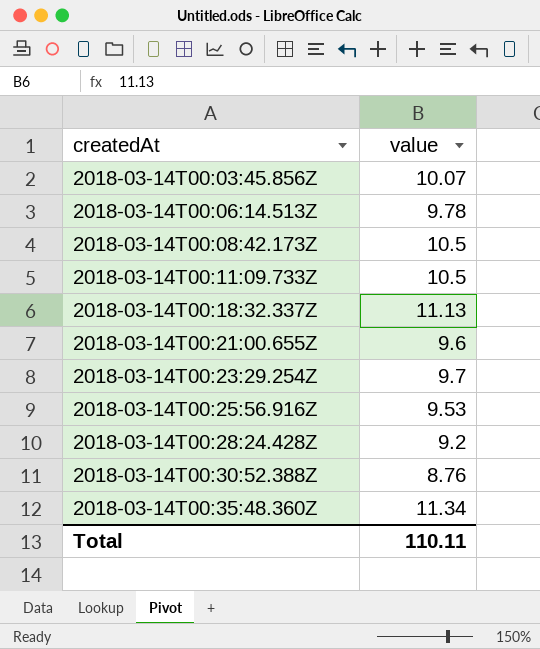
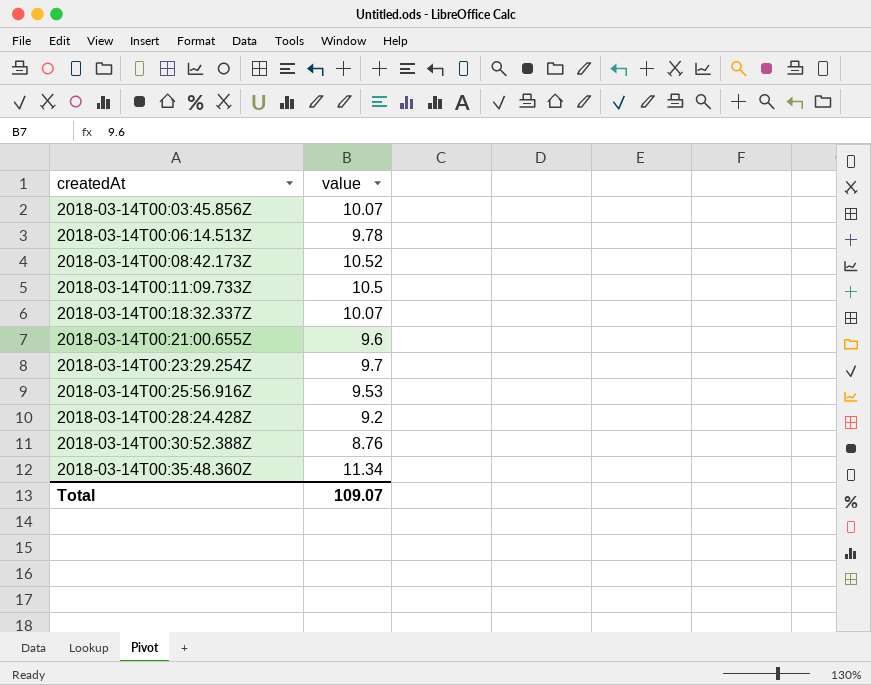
2018-03-14T00:08:42.173Z | value: 10.5 -> 10.52
2018-03-14T00:18:32.337Z | value: 11.13 -> 10.07
Total | value: 110.11 -> 109.07

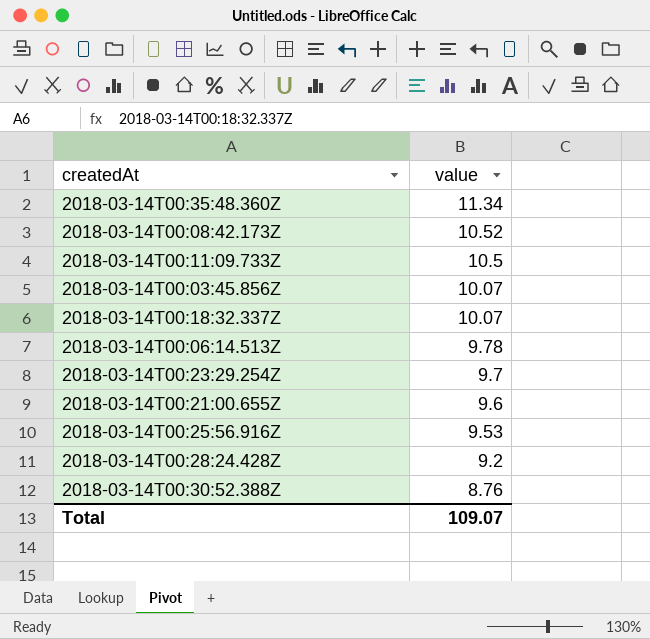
row order: createdAt ascending -> value descending

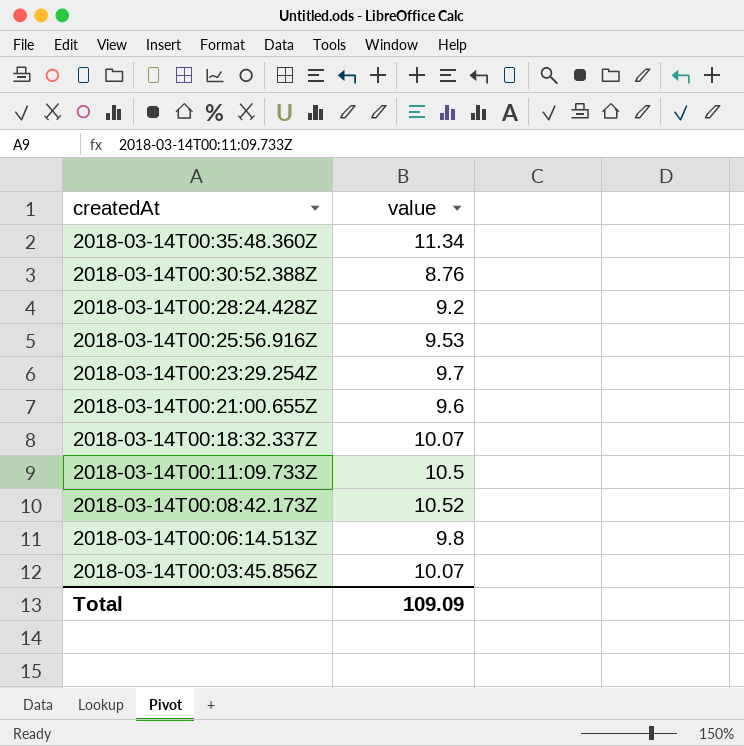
row order: value descending -> createdAt descending
2018-03-14T00:06:14.513Z | value: 9.78 -> 9.8
Total | value: 109.07 -> 109.09

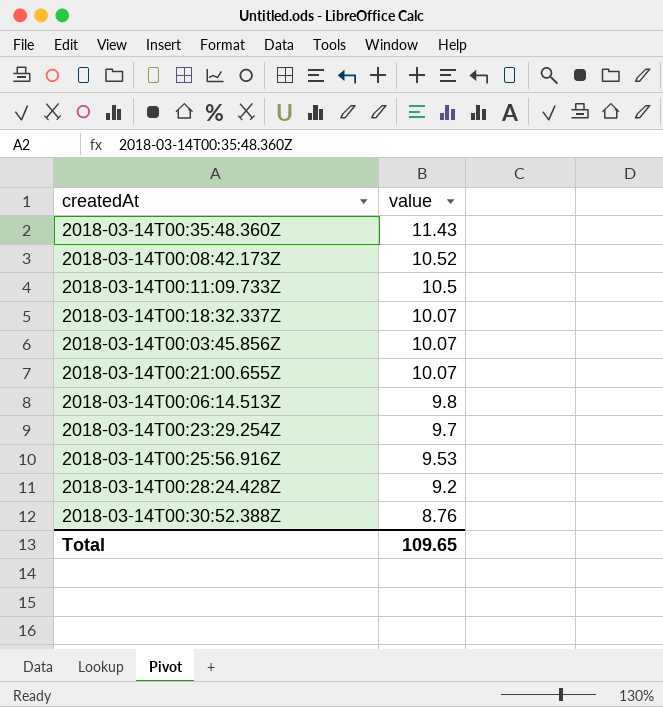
row order: createdAt descending -> value descending
2018-03-14T00:35:48.360Z | value: 11.34 -> 11.43
2018-03-14T00:21:00.655Z | value: 9.6 -> 10.07
Total | value: 109.09 -> 109.65

